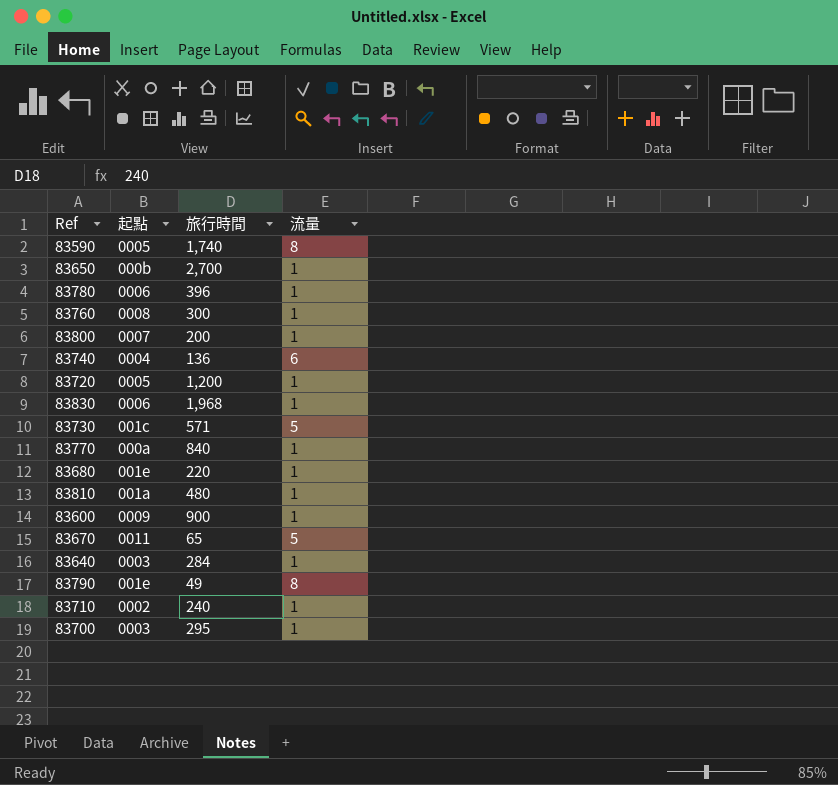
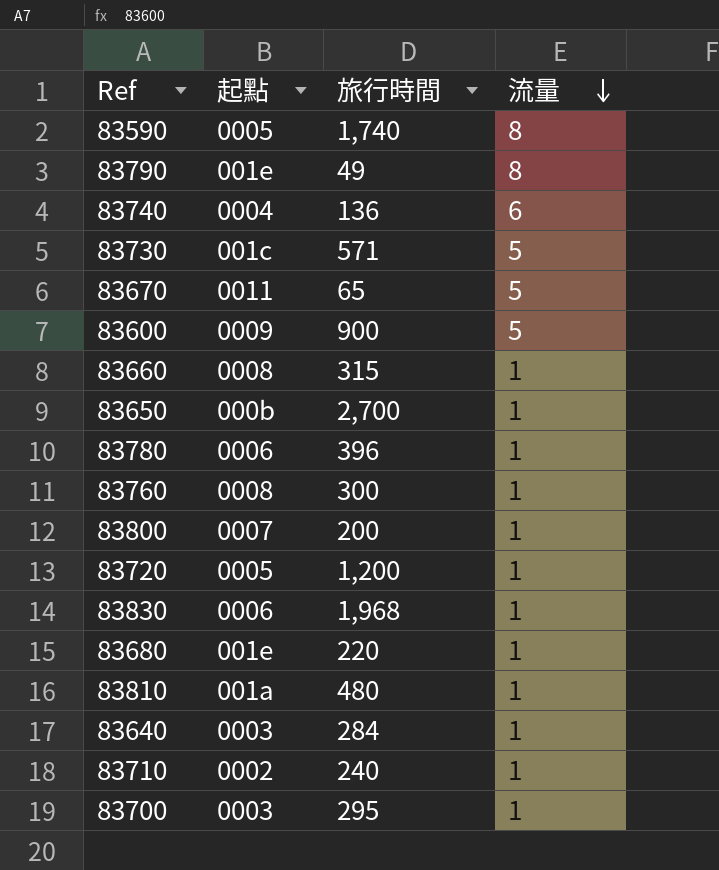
row order: none -> 流量 descending
row 83770: 000a | 840 | 1 -> none
83600 | 流量: 1 -> 5
row 83660: none -> 0008 | 315 | 1

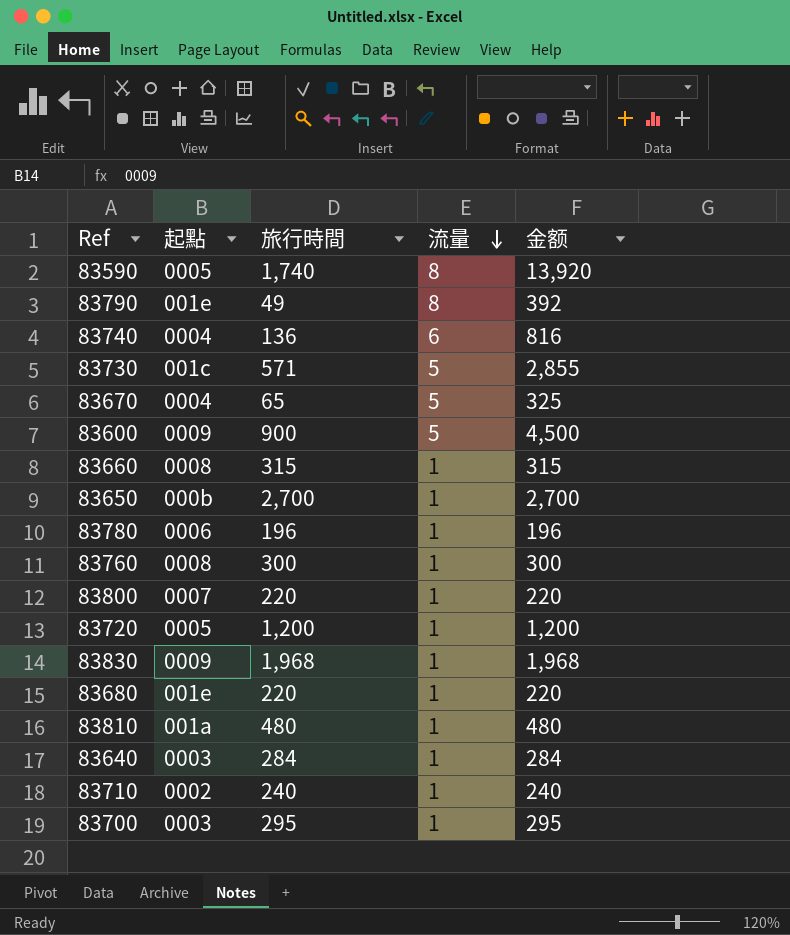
column 金额 | formula: none -> [旅行時間] * [流量]
83670 | 起點: 0011 -> 0004
83780 | 旅行時間: 396 -> 196
83800 | 旅行時間: 200 -> 220
83830 | 起點: 0006 -> 0009

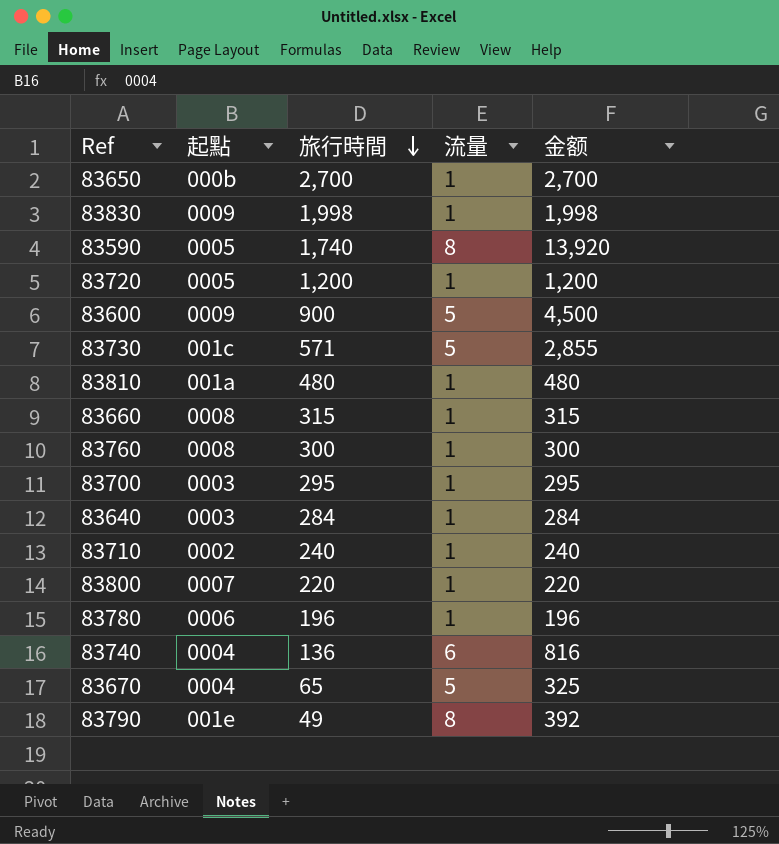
row order: 流量 descending -> 旅行時間 descending
row 83680: 001e | 220 | 1 | 220 -> none
83830 | 旅行時間: 1,968 -> 1,998
83830 | 金额: 1,968 -> 1,998

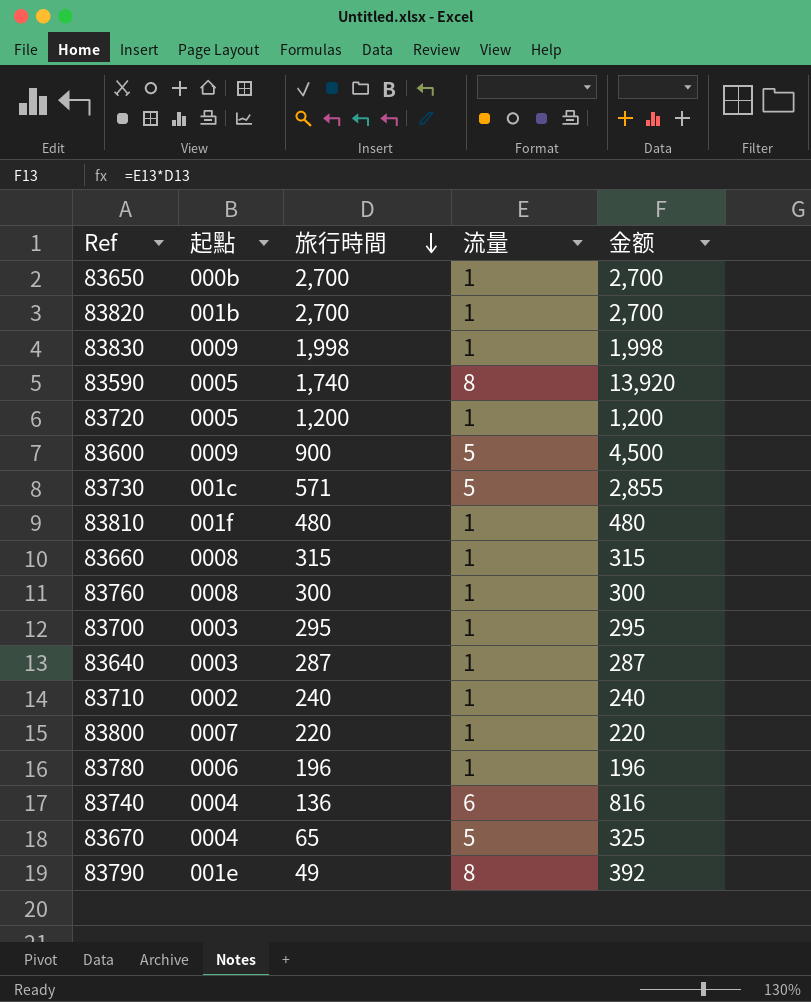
row 83820: none -> 001b | 2,700 | 1 | 2,700
83810 | 起點: 001a -> 001f
83640 | 旅行時間: 284 -> 287
83640 | 金额: 284 -> 287

